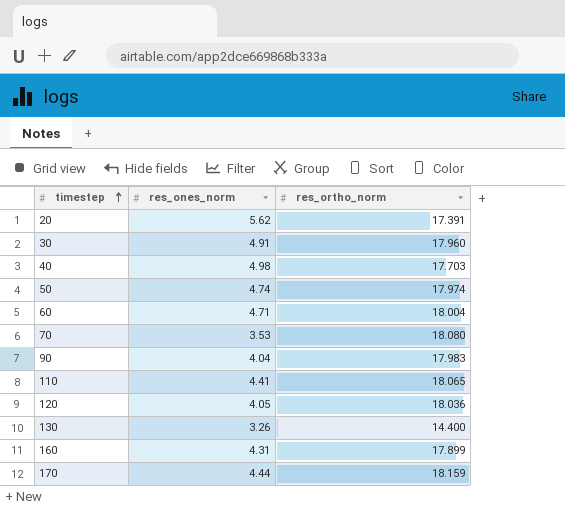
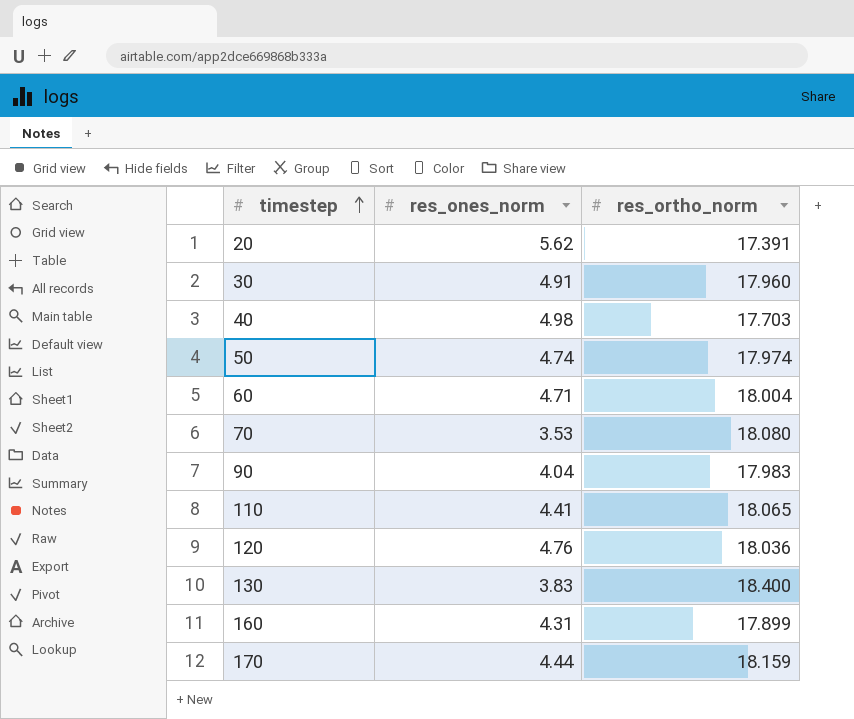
120 | res_ones_norm: 4.05 -> 4.76
130 | res_ones_norm: 3.26 -> 3.83
130 | res_ortho_norm: 14.400 -> 18.400

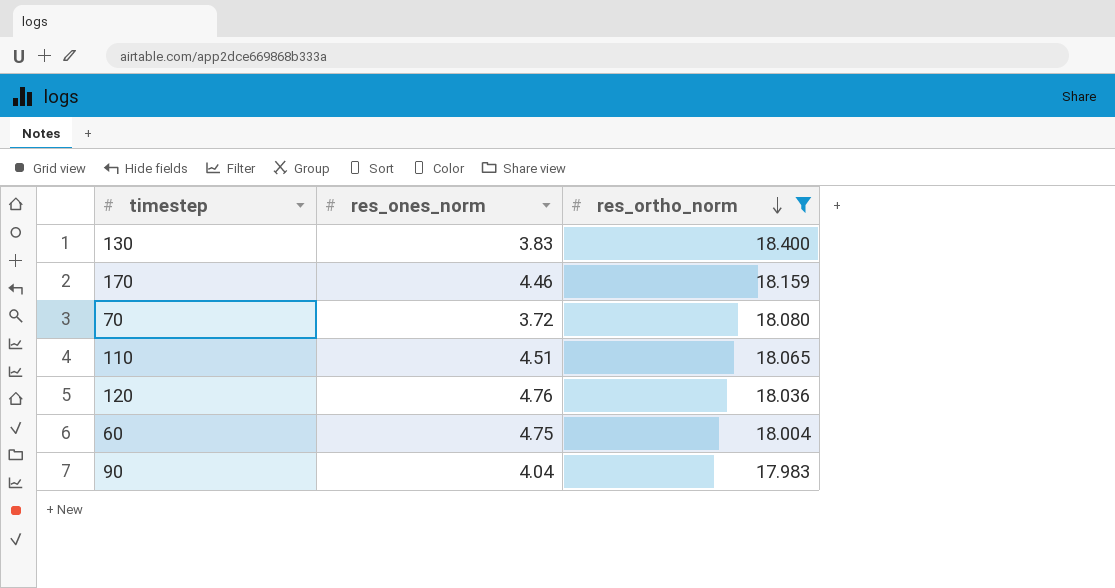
filter: none -> res_ortho_norm >= 17.983
row order: timestep ascending -> res_ortho_norm descending
170 | res_ones_norm: 4.44 -> 4.46
70 | res_ones_norm: 3.53 -> 3.72
110 | res_ones_norm: 4.41 -> 4.51
60 | res_ones_norm: 4.71 -> 4.75

